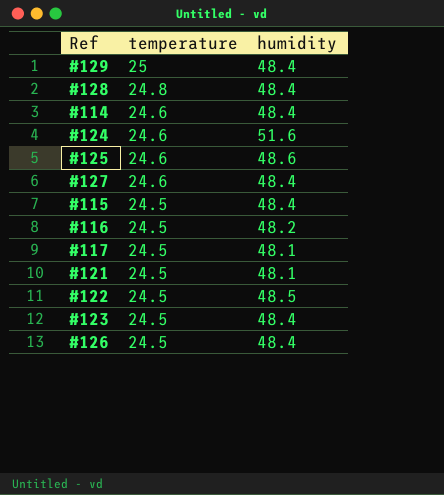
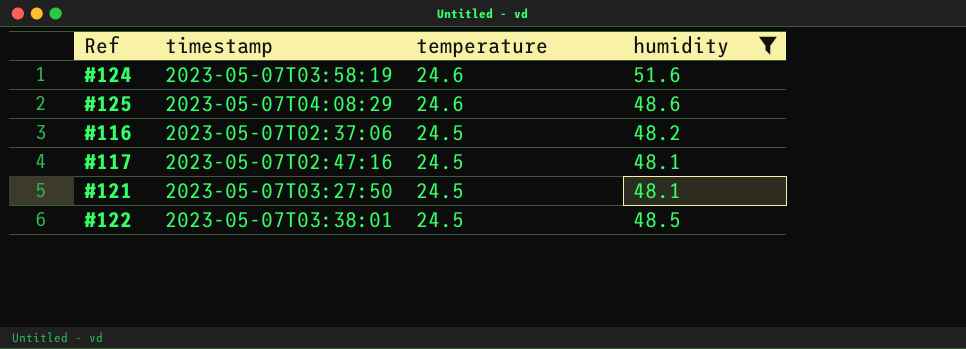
filter: none -> humidity != 48.4
column timestamp | position: none -> 2

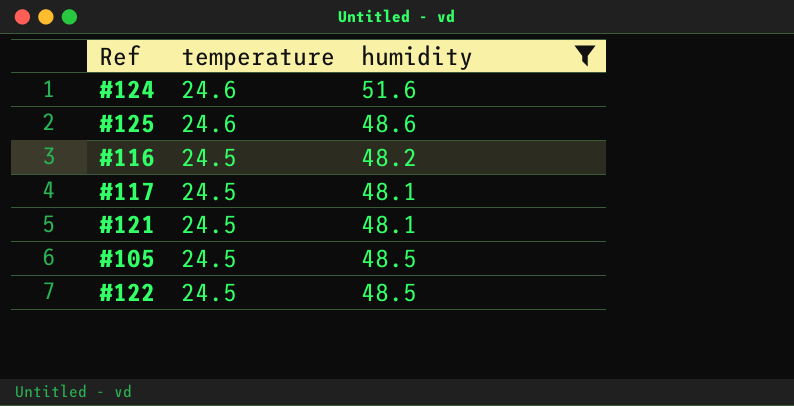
column timestamp | position: 2 -> none
row #105: none -> 24.5 | 48.5

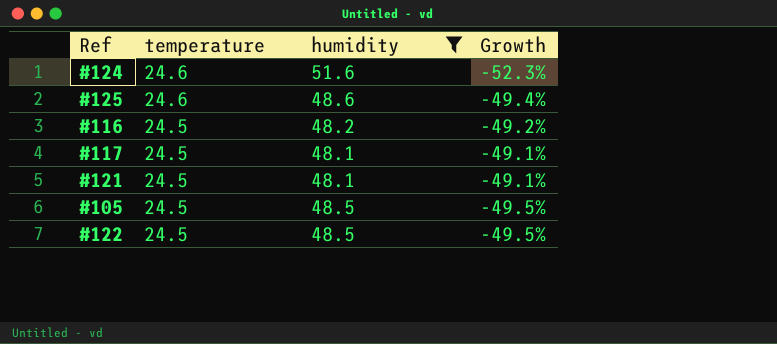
column Growth | formula: none -> ([temperature] - [humidity]) / [humidity]

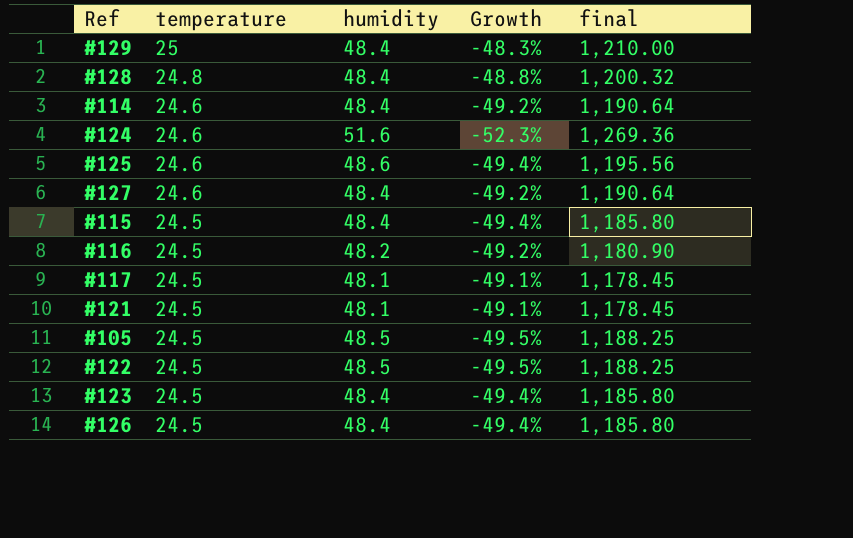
filter: humidity != 48.4 -> none
column final | formula: none -> [temperature] * [humidity]

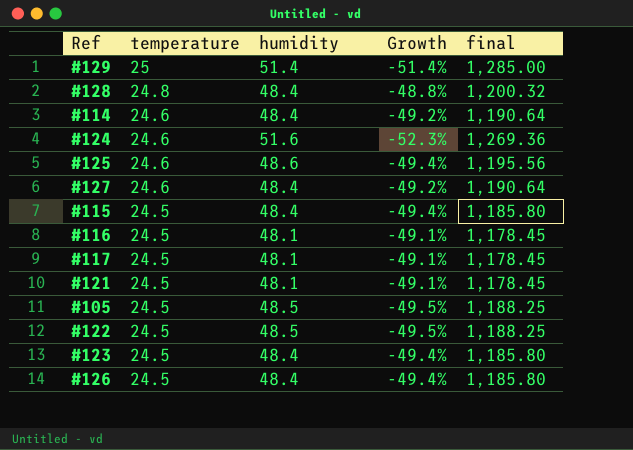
#129 | humidity: 48.4 -> 51.4
#129 | Growth: -48.3% -> -51.4%
#129 | final: 1,210.00 -> 1,285.00
#116 | humidity: 48.2 -> 48.1
#116 | Growth: -49.2% -> -49.1%
#116 | final: 1,180.90 -> 1,178.45

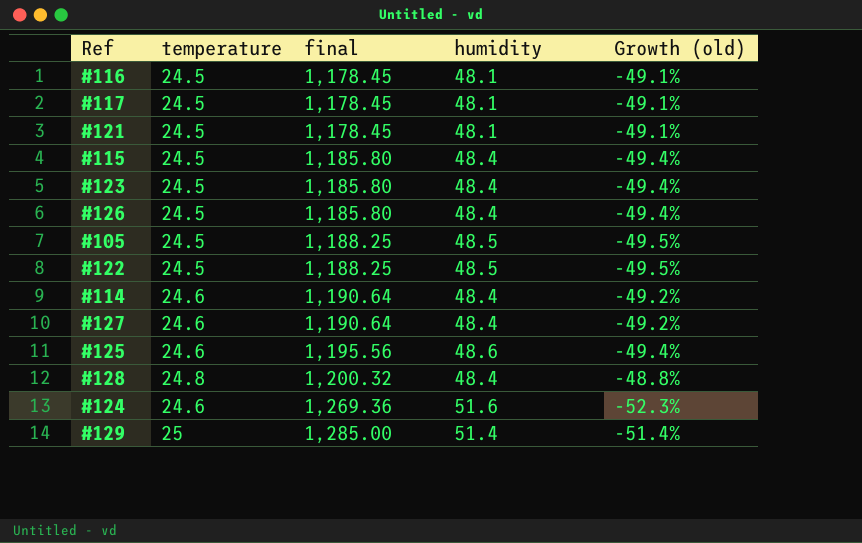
row order: temperature descending -> final ascending
column final | position: 5 -> 3
column name: Growth -> Growth (old)

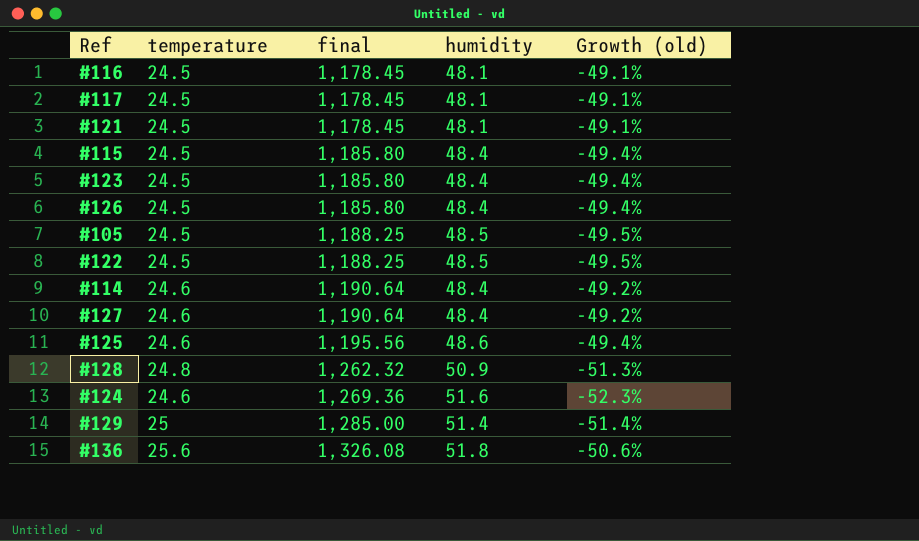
#128 | final: 1,200.32 -> 1,262.32
#128 | humidity: 48.4 -> 50.9
#128 | Growth (old): -48.8% -> -51.3%
row #136: none -> 25.6 | 1,326.08 | 51.8 | -50.6%

